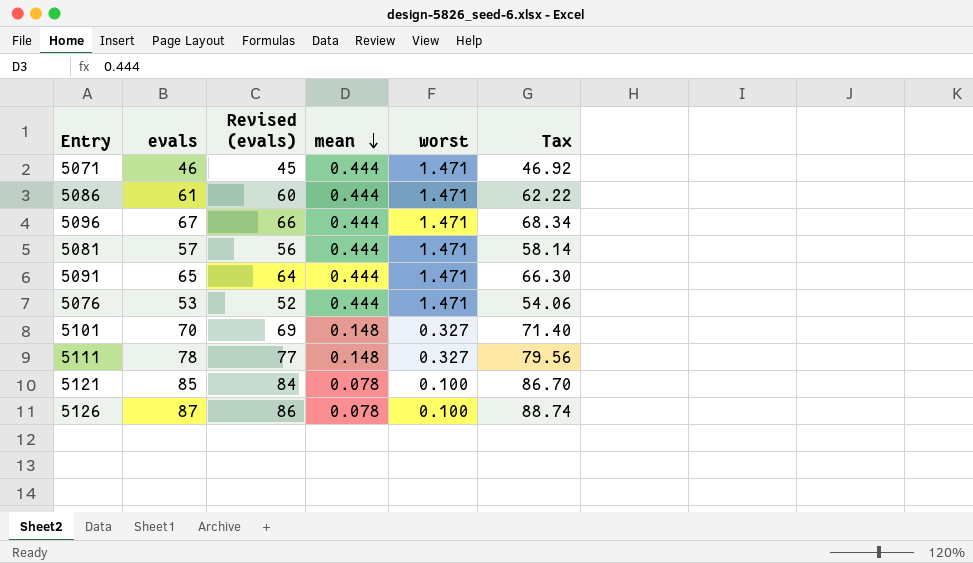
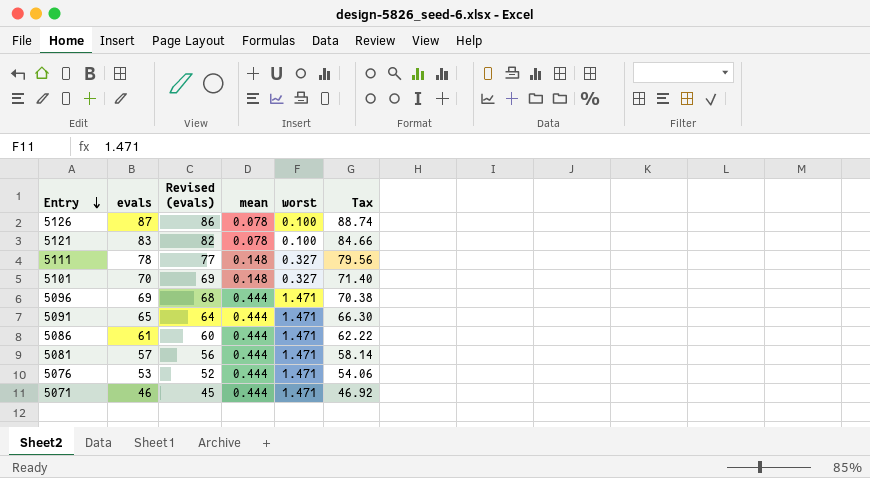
row order: mean descending -> Entry descending
5121 | evals: 85 -> 83
5121 | Revised (evals): 84 -> 82
5121 | Tax: 86.70 -> 84.66
5096 | evals: 67 -> 69
5096 | Revised (evals): 66 -> 68
5096 | Tax: 68.34 -> 70.38

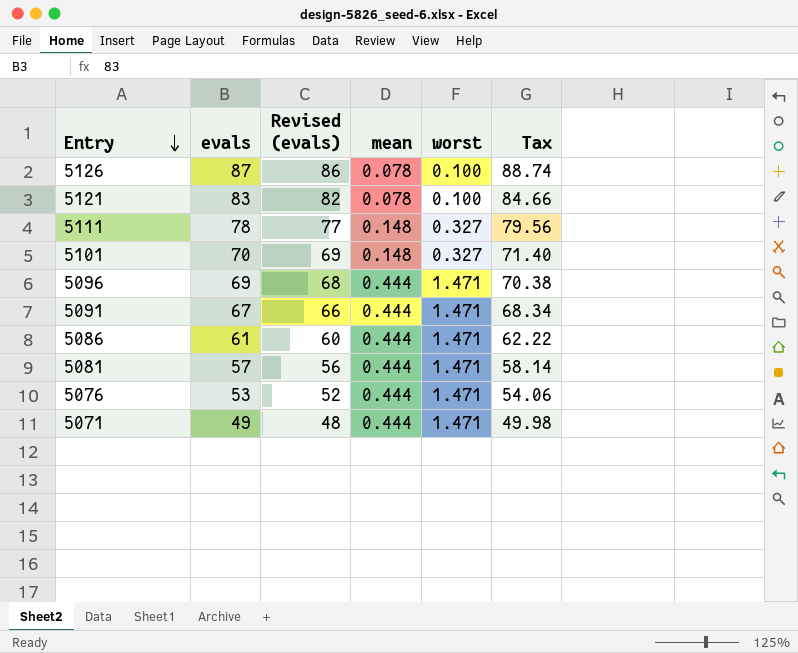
5091 | evals: 65 -> 67
5091 | Revised (evals): 64 -> 66
5091 | Tax: 66.30 -> 68.34
5071 | evals: 46 -> 49
5071 | Revised (evals): 45 -> 48
5071 | Tax: 46.92 -> 49.98

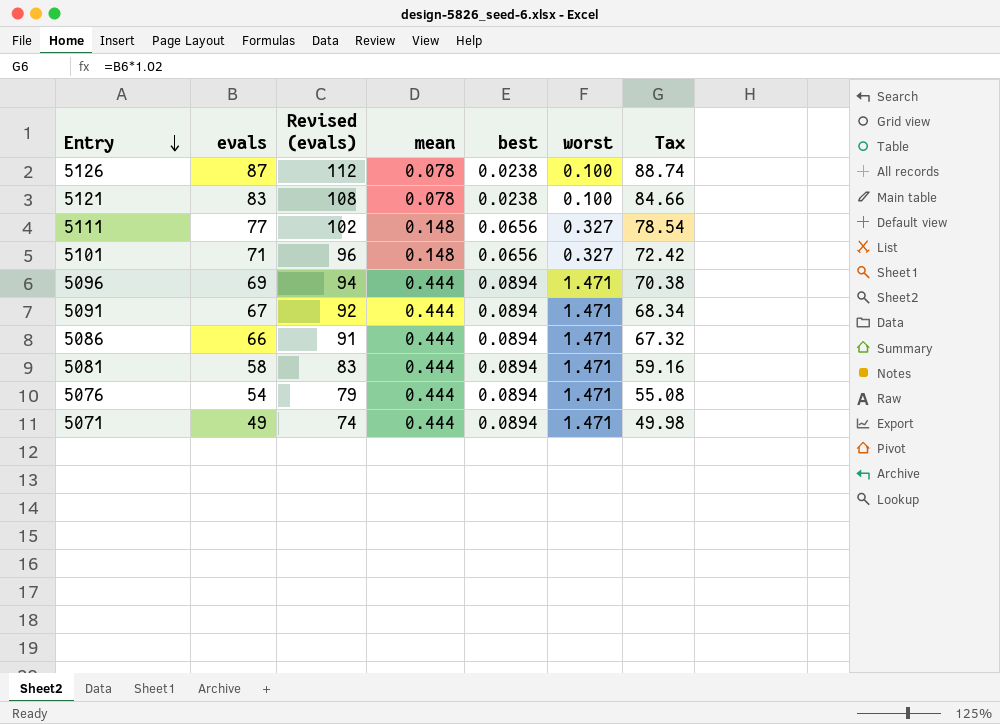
column Revised (evals) | formula: [evals] - 1 -> [evals] + 25
column best | position: none -> 5
5111 | evals: 78 -> 77
5111 | Tax: 79.56 -> 78.54
5101 | evals: 70 -> 71
5101 | Tax: 71.40 -> 72.42
5086 | evals: 61 -> 66
5086 | Tax: 62.22 -> 67.32
5081 | evals: 57 -> 58
5081 | Tax: 58.14 -> 59.16
5076 | evals: 53 -> 54
5076 | Tax: 54.06 -> 55.08

